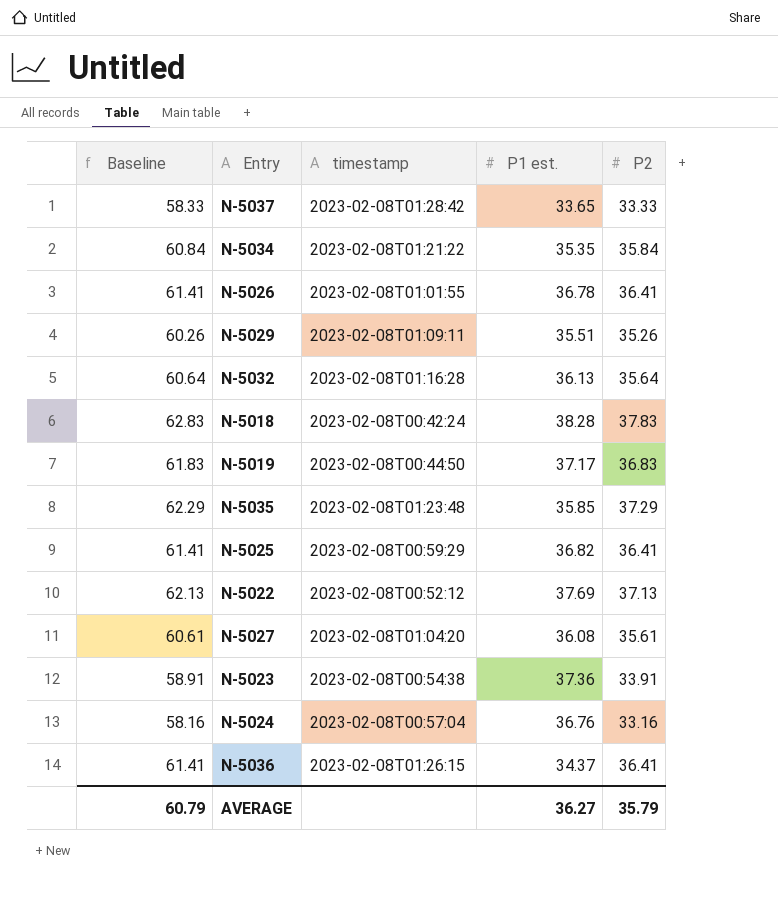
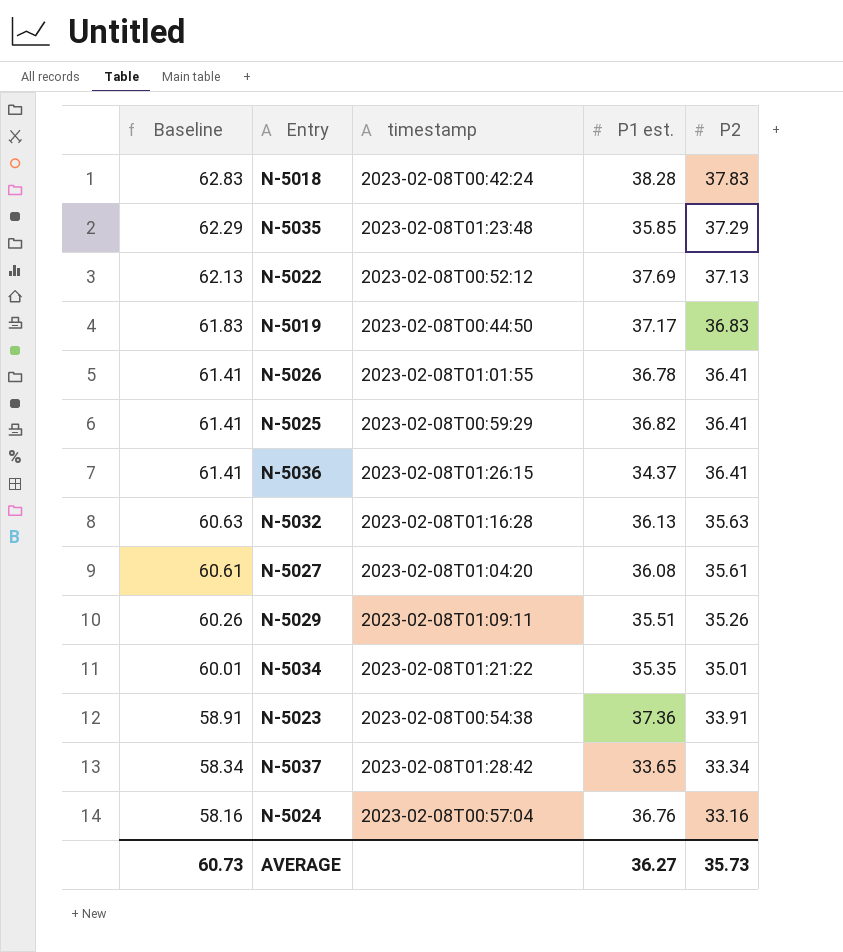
row order: none -> Baseline descending
N-5032 | Baseline: 60.64 -> 60.63
N-5032 | P2: 35.64 -> 35.63
N-5034 | Baseline: 60.84 -> 60.01
N-5034 | P2: 35.84 -> 35.01
N-5037 | Baseline: 58.33 -> 58.34
N-5037 | P2: 33.33 -> 33.34
AVERAGE | Baseline: 60.79 -> 60.73
AVERAGE | P2: 35.79 -> 35.73

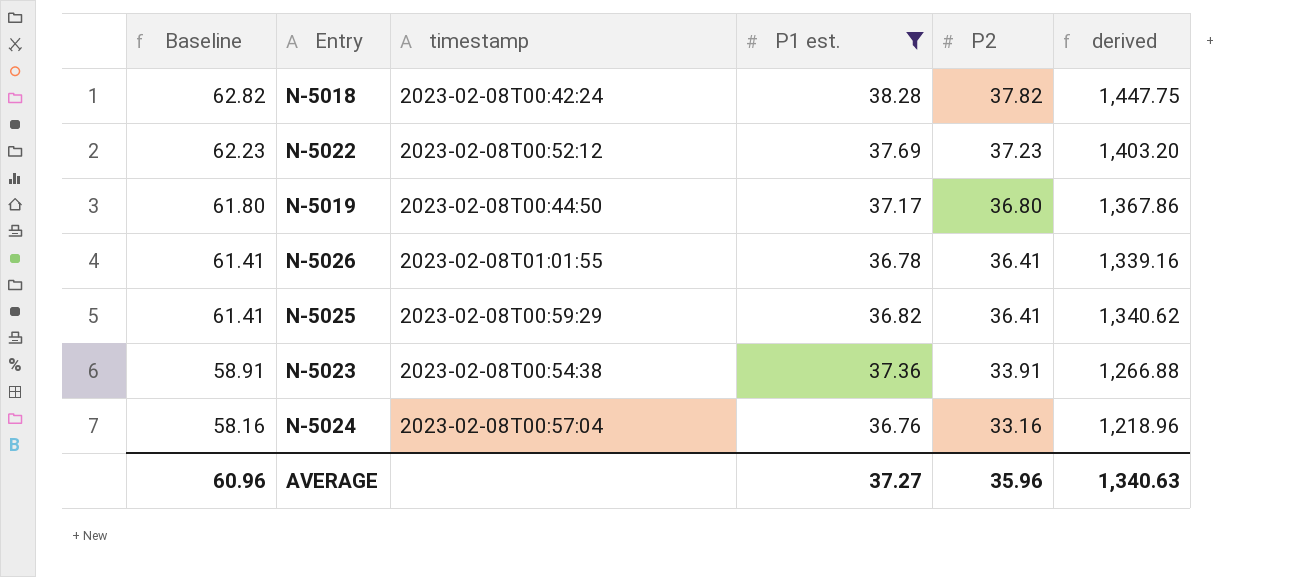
filter: none -> P1 est. >= 36.76
column derived | formula: none -> [P1 est.] * [P2]
N-5018 | Baseline: 62.83 -> 62.82
N-5018 | P2: 37.83 -> 37.82
N-5022 | Baseline: 62.13 -> 62.23
N-5022 | P2: 37.13 -> 37.23
N-5019 | Baseline: 61.83 -> 61.80
N-5019 | P2: 36.83 -> 36.80
AVERAGE | Baseline: 60.73 -> 60.96
AVERAGE | P1 est.: 36.27 -> 37.27
AVERAGE | P2: 35.73 -> 35.96

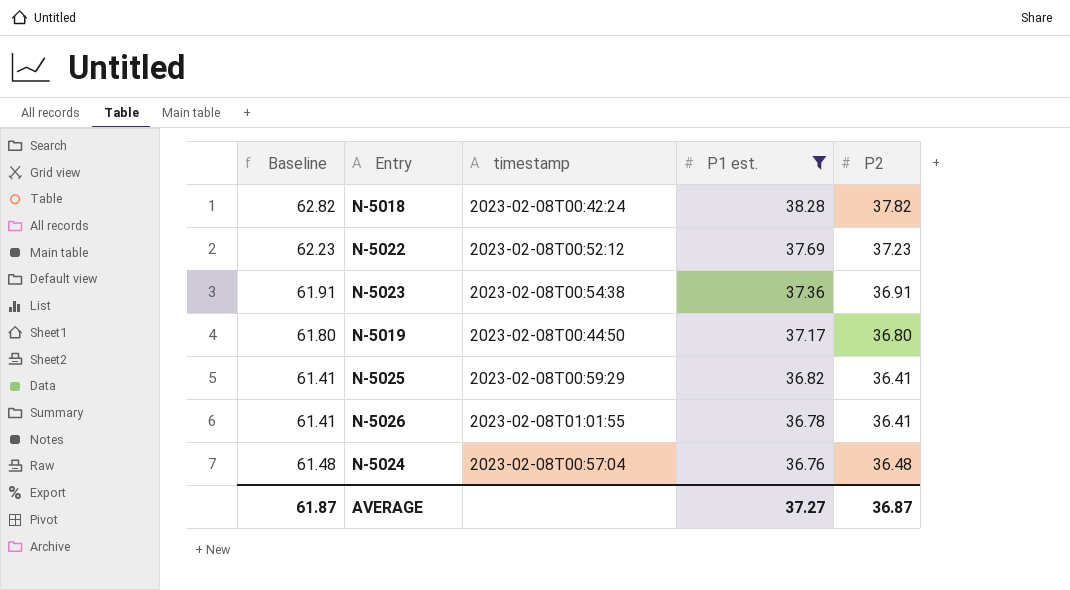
row order: Baseline descending -> P1 est. descending
column derived | formula: [P1 est.] * [P2] -> none
N-5023 | Baseline: 58.91 -> 61.91
N-5023 | P2: 33.91 -> 36.91
N-5024 | Baseline: 58.16 -> 61.48
N-5024 | P2: 33.16 -> 36.48
AVERAGE | Baseline: 60.96 -> 61.87
AVERAGE | P2: 35.96 -> 36.87

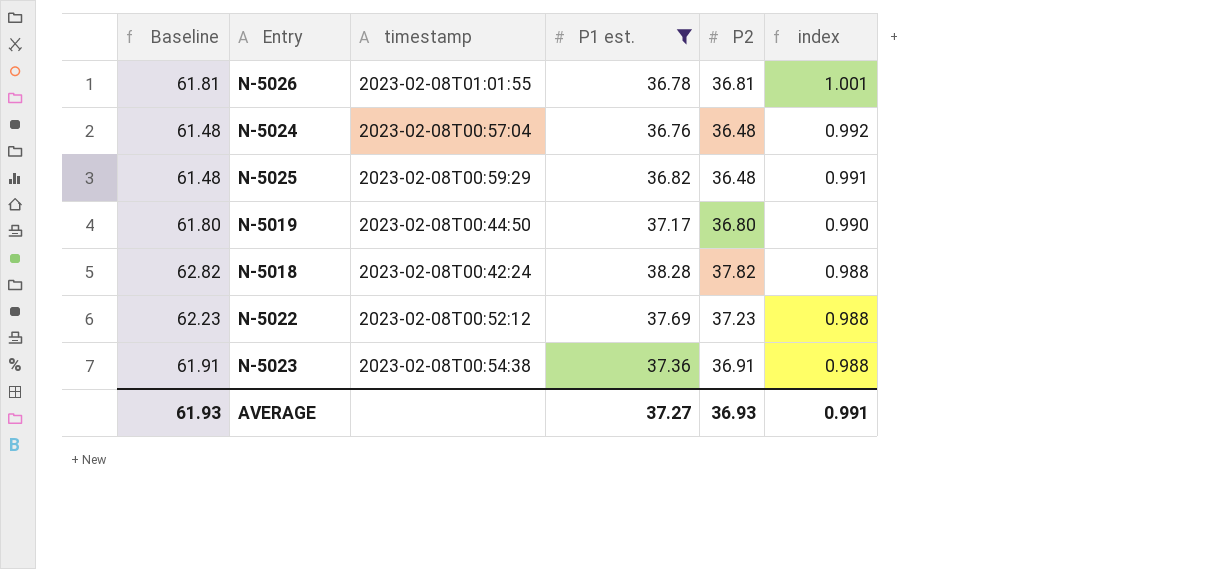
row order: P1 est. descending -> index descending
column index | formula: none -> [P2] / [P1 est.]
N-5026 | Baseline: 61.41 -> 61.81
N-5026 | P2: 36.41 -> 36.81
N-5025 | Baseline: 61.41 -> 61.48
N-5025 | P2: 36.41 -> 36.48
AVERAGE | Baseline: 61.87 -> 61.93
AVERAGE | P2: 36.87 -> 36.93

